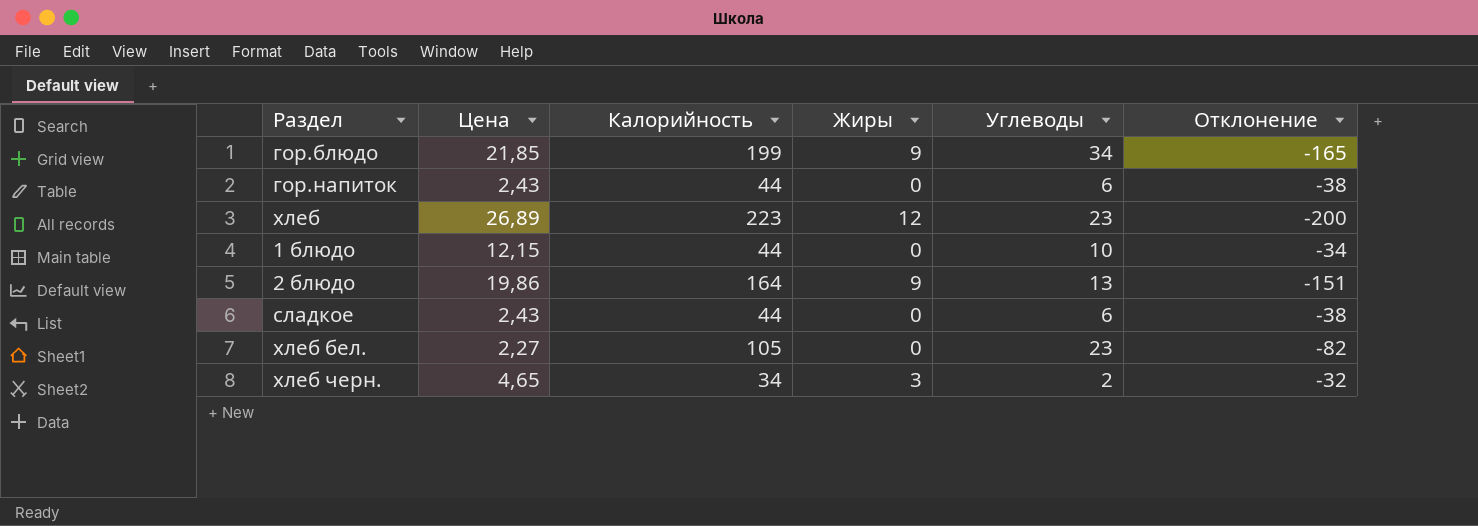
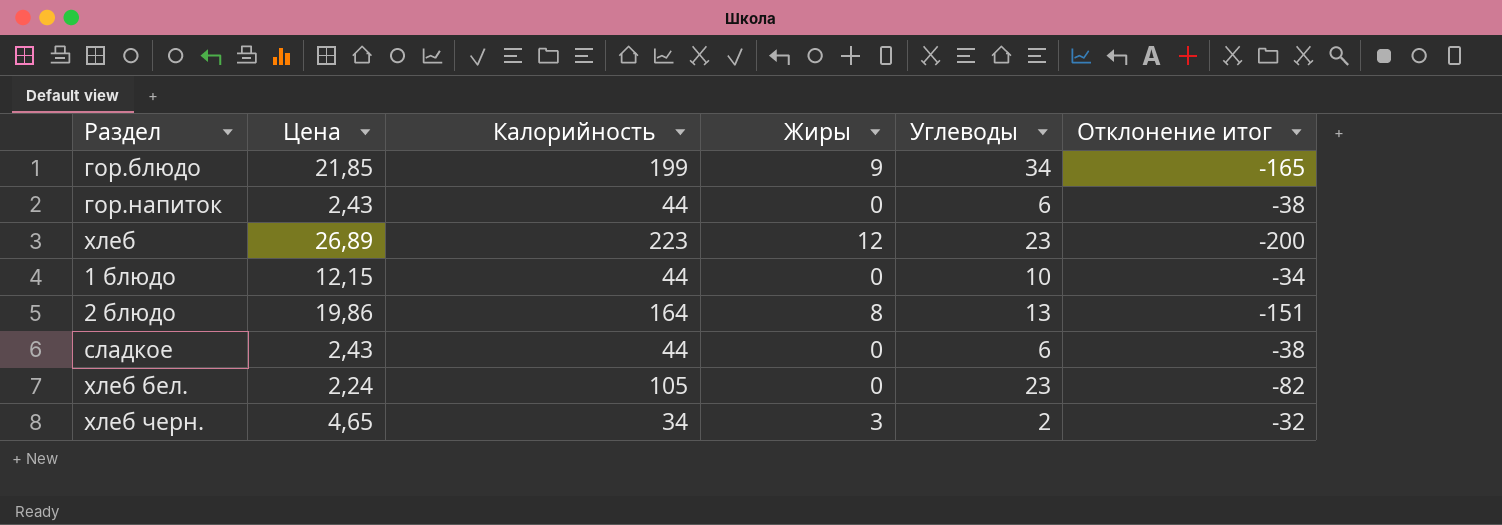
column name: Отклонение -> Отклонение итог
2 блюдо | Жиры: 9 -> 8
хлеб бел. | Цена: 2,27 -> 2,24

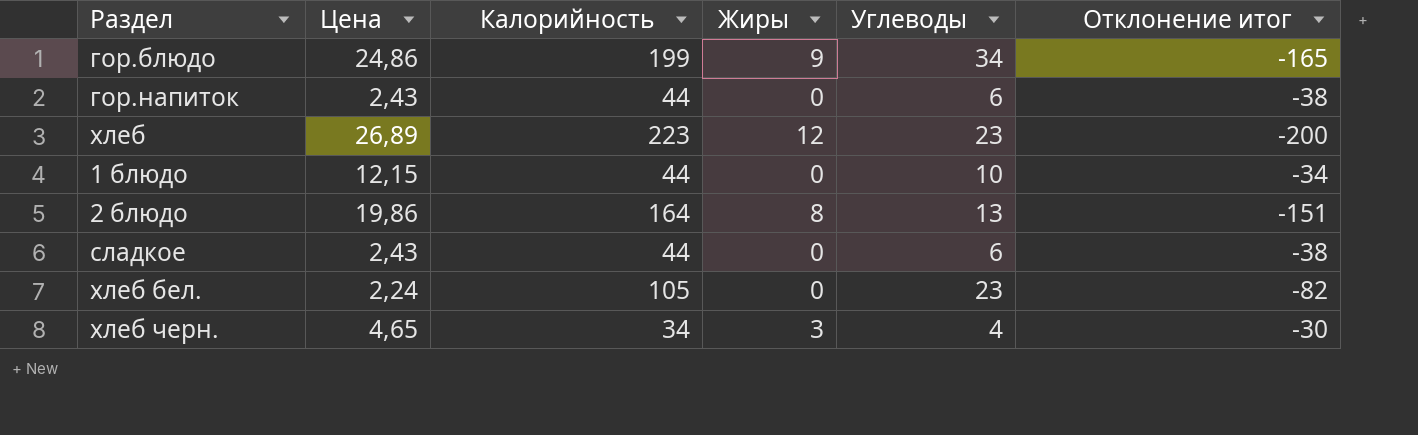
гор.блюдо | Цена: 21,85 -> 24,86
хлеб черн. | Углеводы: 2 -> 4
хлеб черн. | Отклонение итог: -32 -> -30

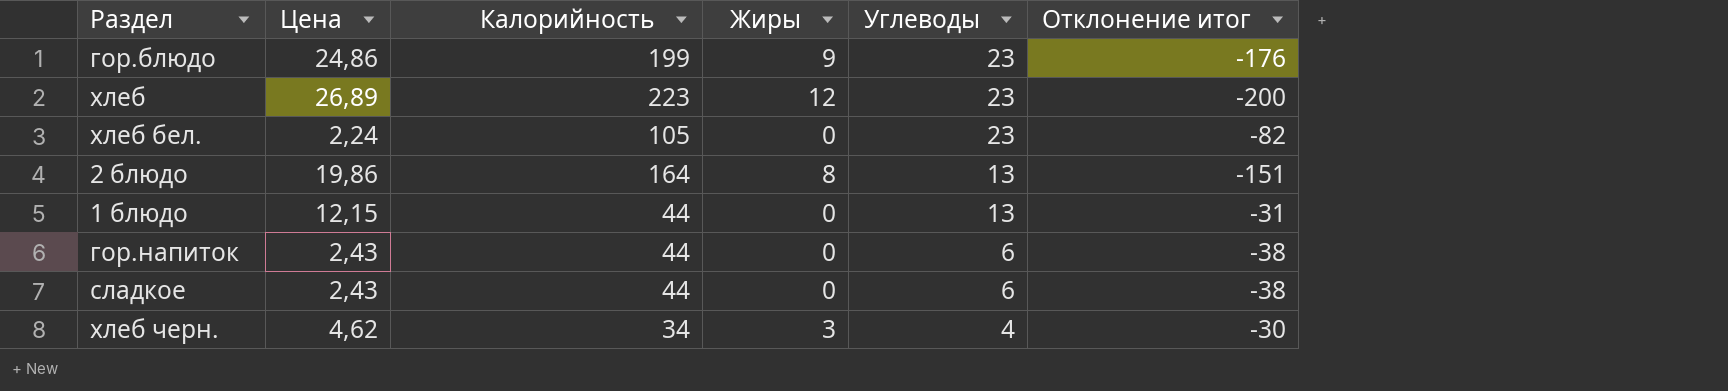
row order: none -> Углеводы descending
гор.блюдо | Углеводы: 34 -> 23
гор.блюдо | Отклонение итог: -165 -> -176
1 блюдо | Углеводы: 10 -> 13
1 блюдо | Отклонение итог: -34 -> -31
хлеб черн. | Цена: 4,65 -> 4,62

